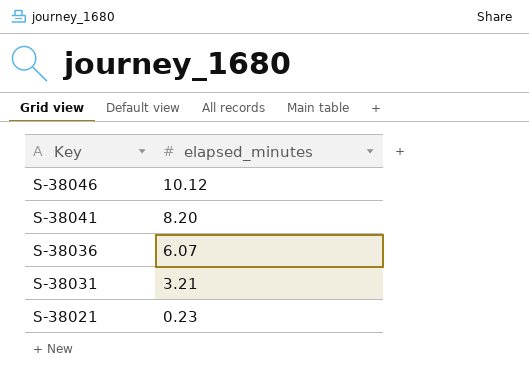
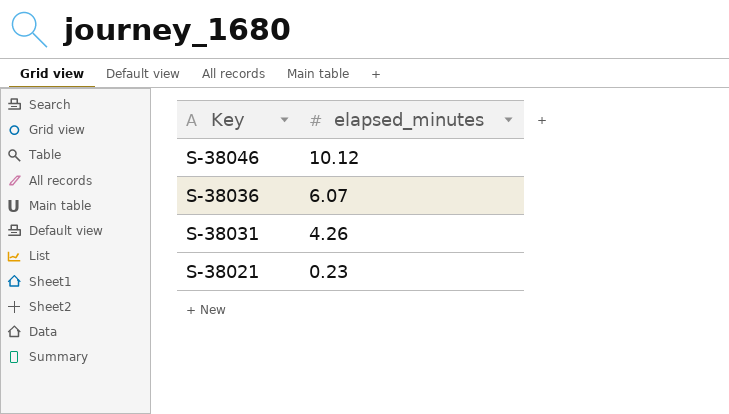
row S-38041: 8.20 -> none
S-38031 | elapsed_minutes: 3.21 -> 4.26

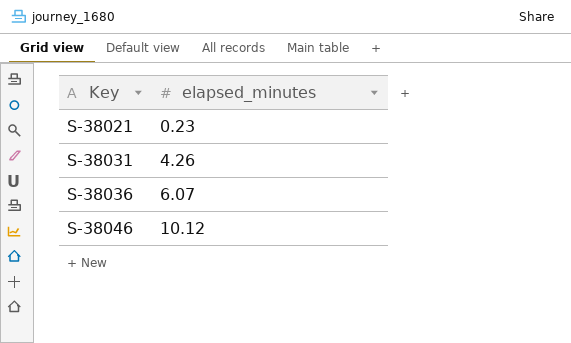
row order: Key descending -> Key ascending

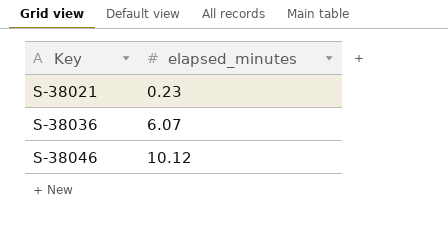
row S-38031: 4.26 -> none

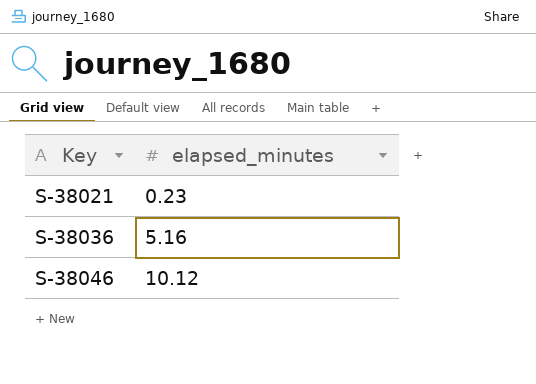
S-38036 | elapsed_minutes: 6.07 -> 5.16

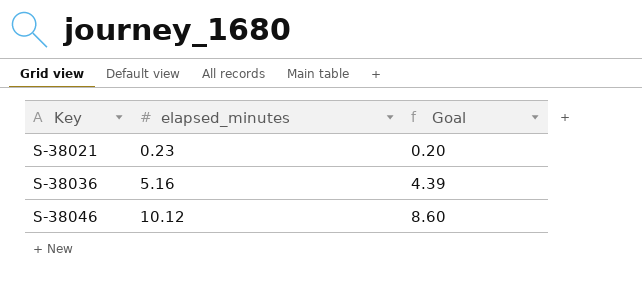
column Goal | formula: none -> [elapsed_minutes] * 0.85

